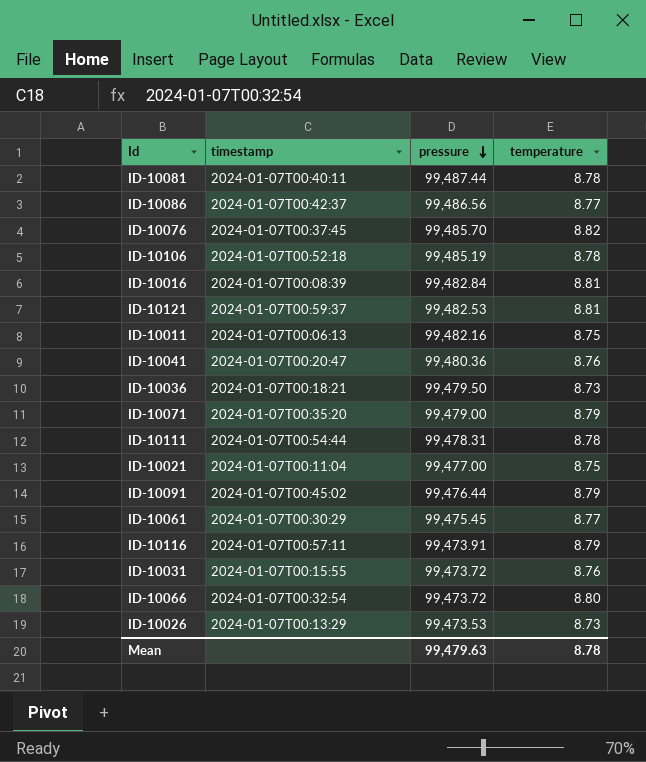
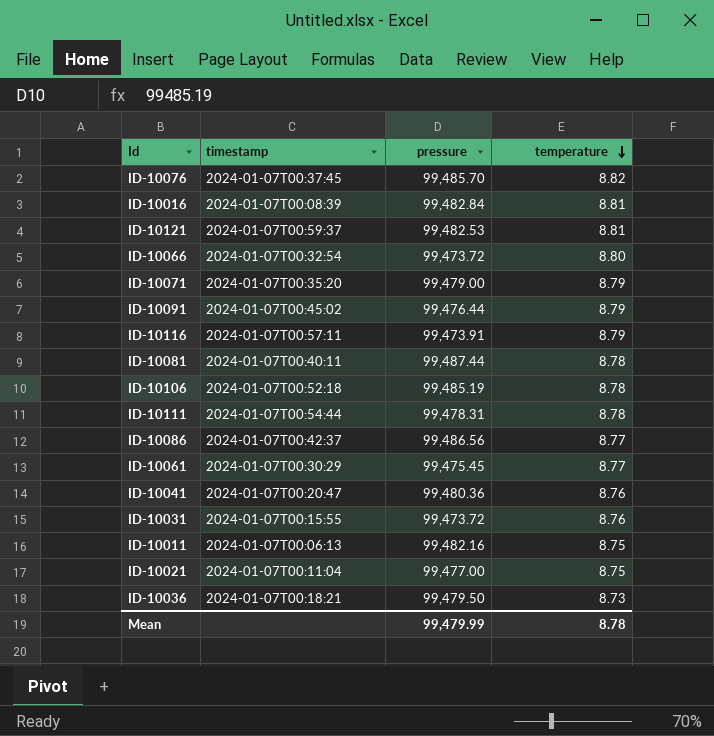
row order: pressure descending -> temperature descending
row ID-10026: 2024-01-07T00:13:29 | 99,473.53 | 8.73 -> none
Mean | pressure: 99,479.63 -> 99,479.99

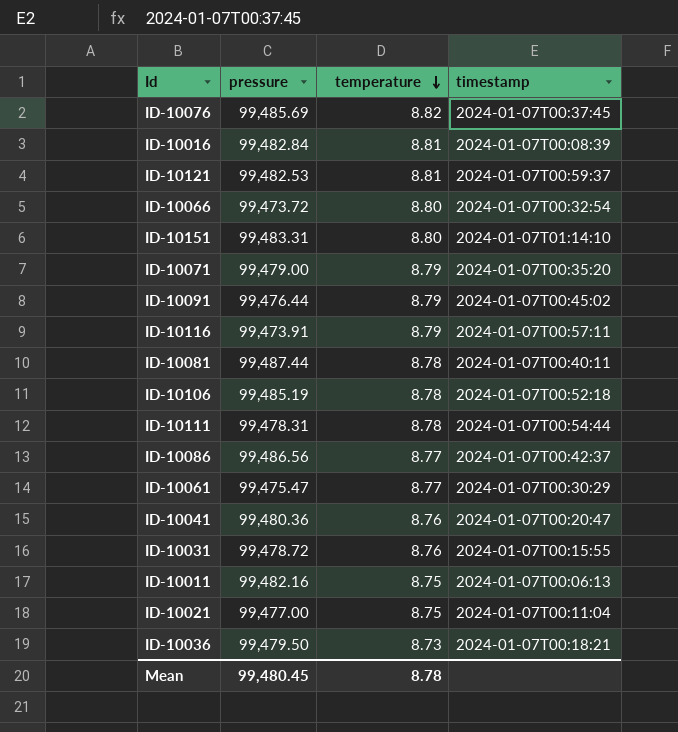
column timestamp | position: 2 -> 4
ID-10076 | pressure: 99,485.70 -> 99,485.69
row ID-10151: none -> 99,483.31 | 8.80 | 2024-01-07T01:14:10
ID-10061 | pressure: 99,475.45 -> 99,475.47
ID-10031 | pressure: 99,473.72 -> 99,478.72
Mean | pressure: 99,479.99 -> 99,480.45

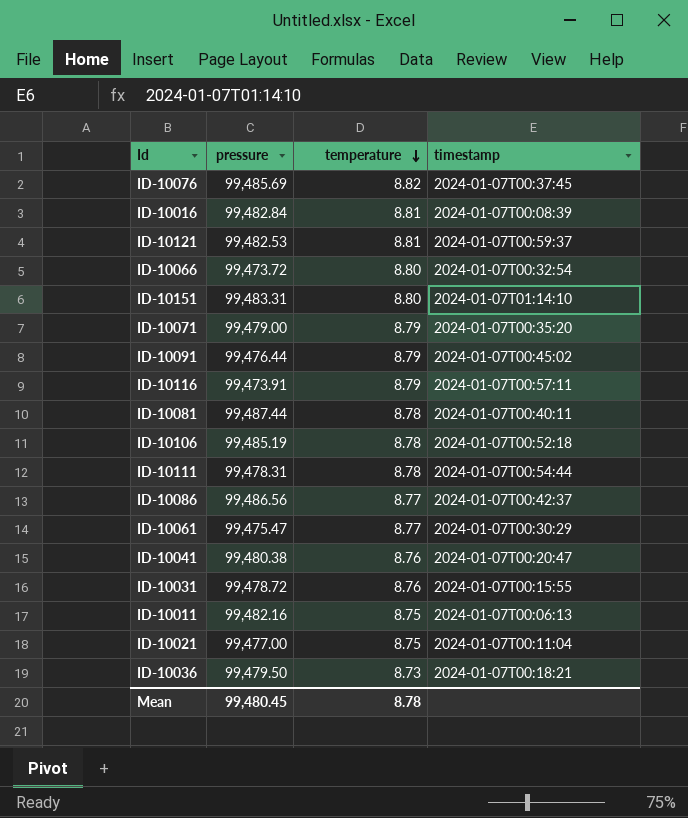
ID-10041 | pressure: 99,480.36 -> 99,480.38

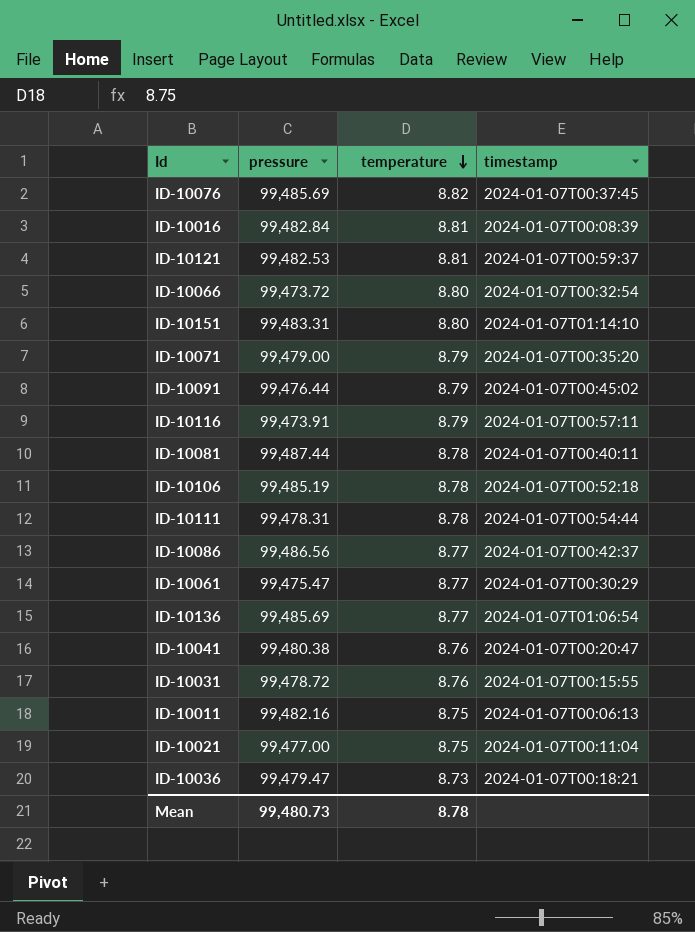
row ID-10136: none -> 99,485.69 | 8.77 | 2024-01-07T01:06:54
ID-10036 | pressure: 99,479.50 -> 99,479.47
Mean | pressure: 99,480.45 -> 99,480.73

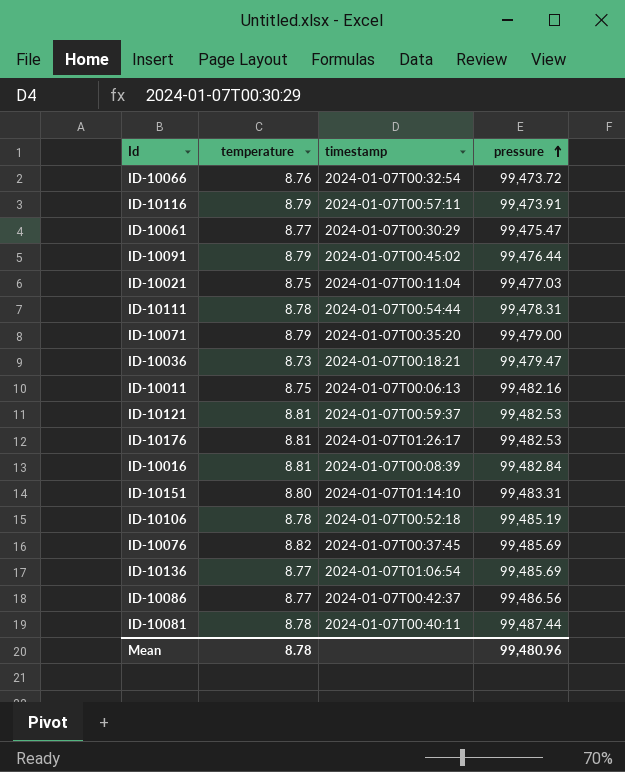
row order: temperature descending -> pressure ascending
column pressure | position: 2 -> 4
row ID-10041: 99,480.38 | 8.76 | 2024-01-07T00:20:47 -> none
row ID-10031: 99,478.72 | 8.76 | 2024-01-07T00:15:55 -> none
ID-10066 | temperature: 8.80 -> 8.76
ID-10021 | pressure: 99,477.00 -> 99,477.03
row ID-10176: none -> 8.81 | 2024-01-07T01:26:17 | 99,482.53
Mean | pressure: 99,480.73 -> 99,480.96

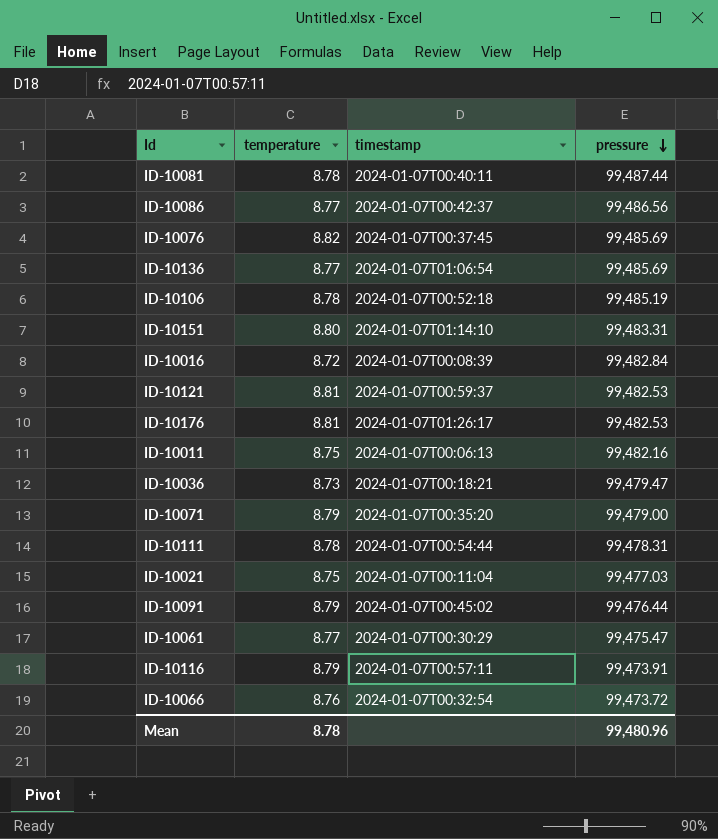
row order: pressure ascending -> pressure descending
ID-10016 | temperature: 8.81 -> 8.72

